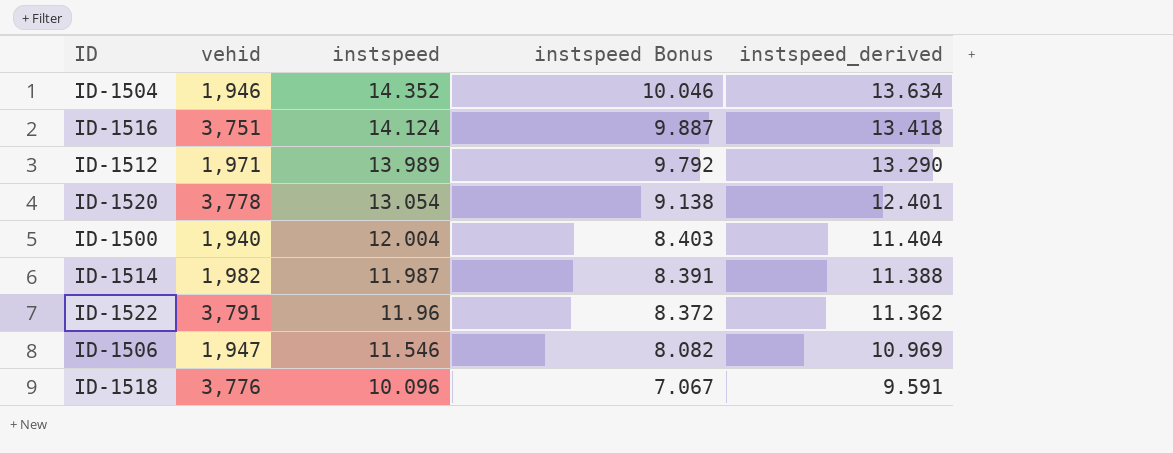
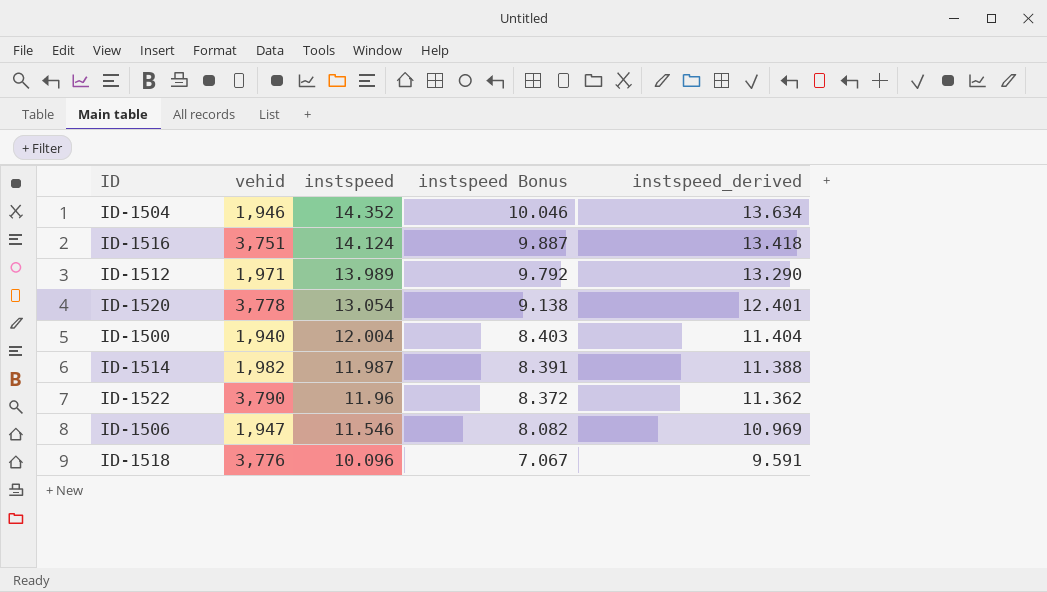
ID-1522 | vehid: 3,791 -> 3,790

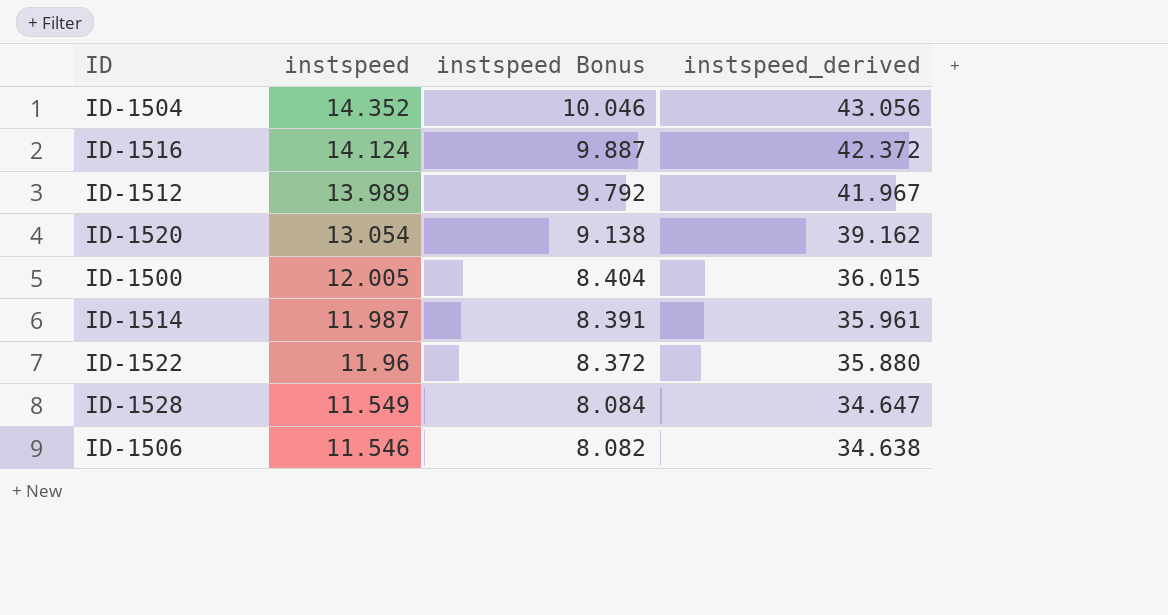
column vehid | position: 2 -> none
column instspeed_derived | formula: [instspeed] * 0.95 -> [instspeed] * 3
row ID-1518: 3,776 | 10.096 | 7.067 | 9.591 -> none
ID-1500 | instspeed: 12.004 -> 12.005
ID-1500 | instspeed Bonus: 8.403 -> 8.404
row ID-1528: none -> 11.549 | 8.084 | 34.647

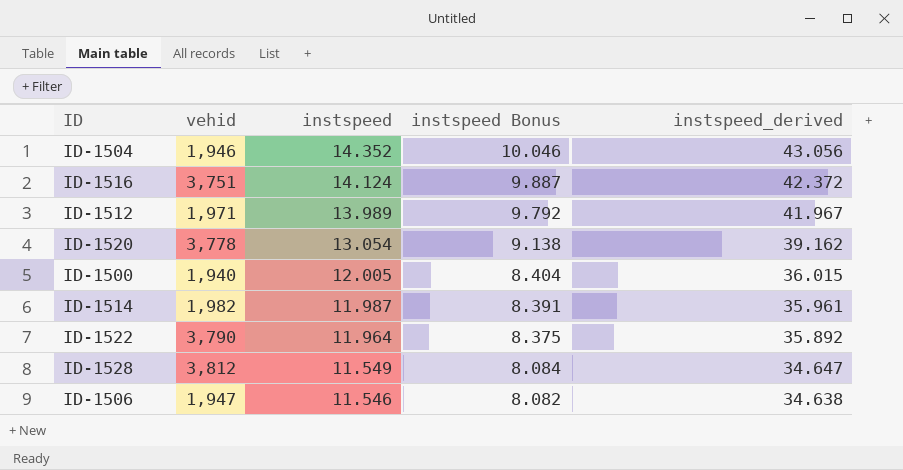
column vehid | position: none -> 2
ID-1522 | instspeed: 11.96 -> 11.964
ID-1522 | instspeed Bonus: 8.372 -> 8.375
ID-1522 | instspeed_derived: 35.880 -> 35.892

